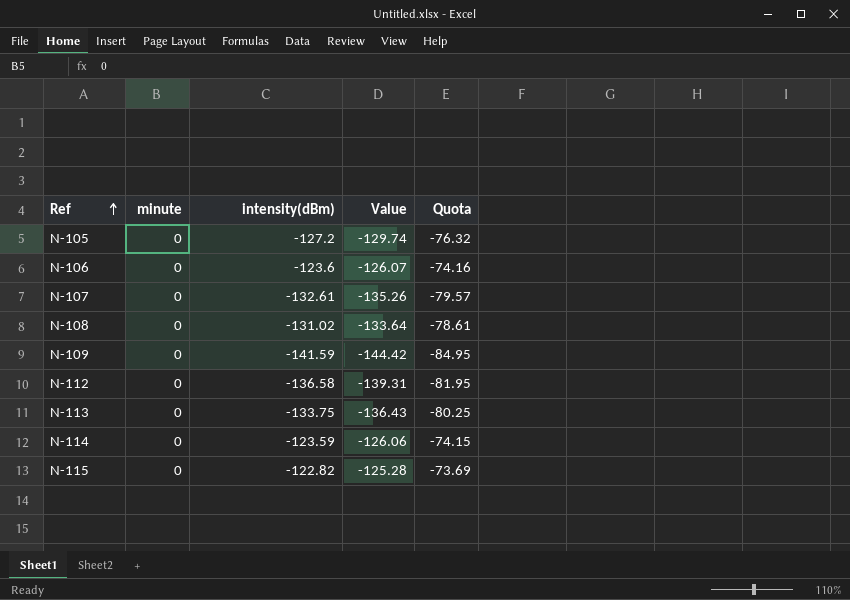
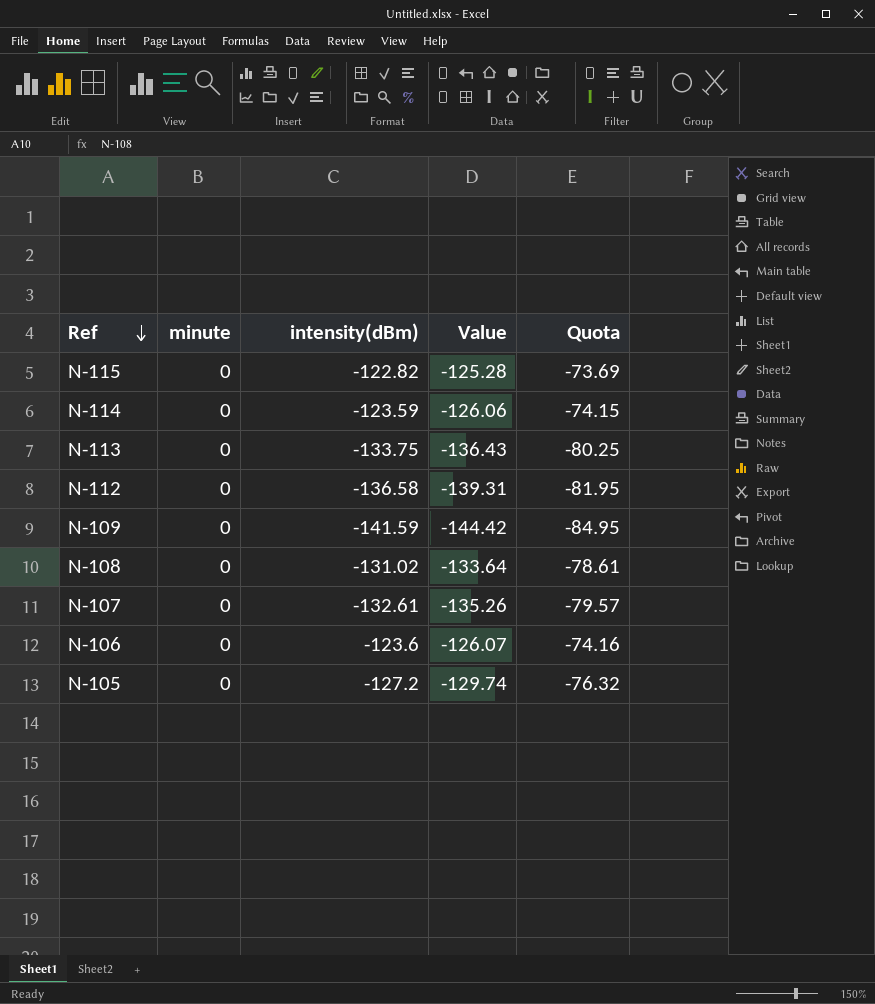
row order: Ref ascending -> Ref descending

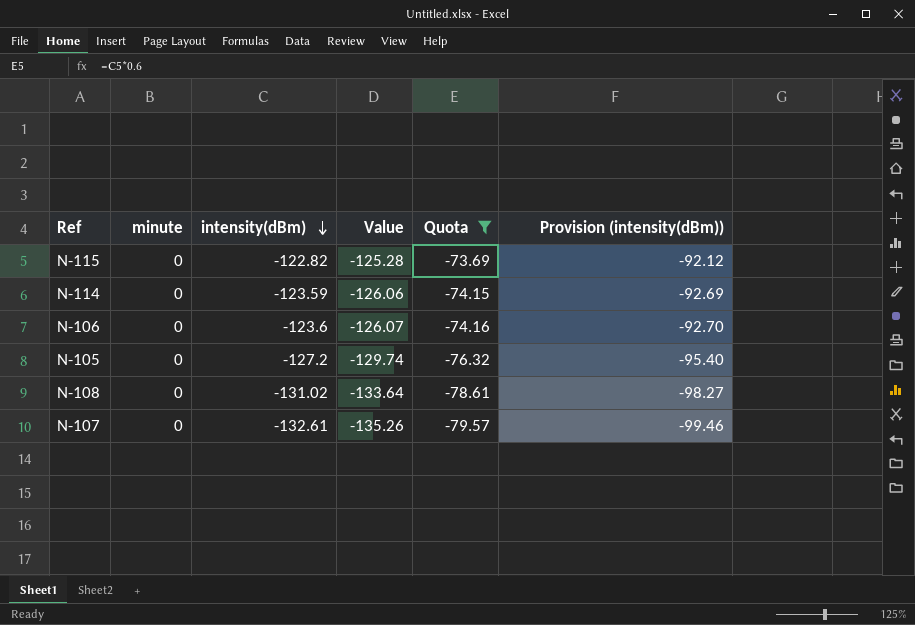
filter: none -> Quota >= -79.57
row order: Ref descending -> intensity(dBm) descending
column Provision (intensity(dBm)) | formula: none -> [intensity(dBm)] * 0.75

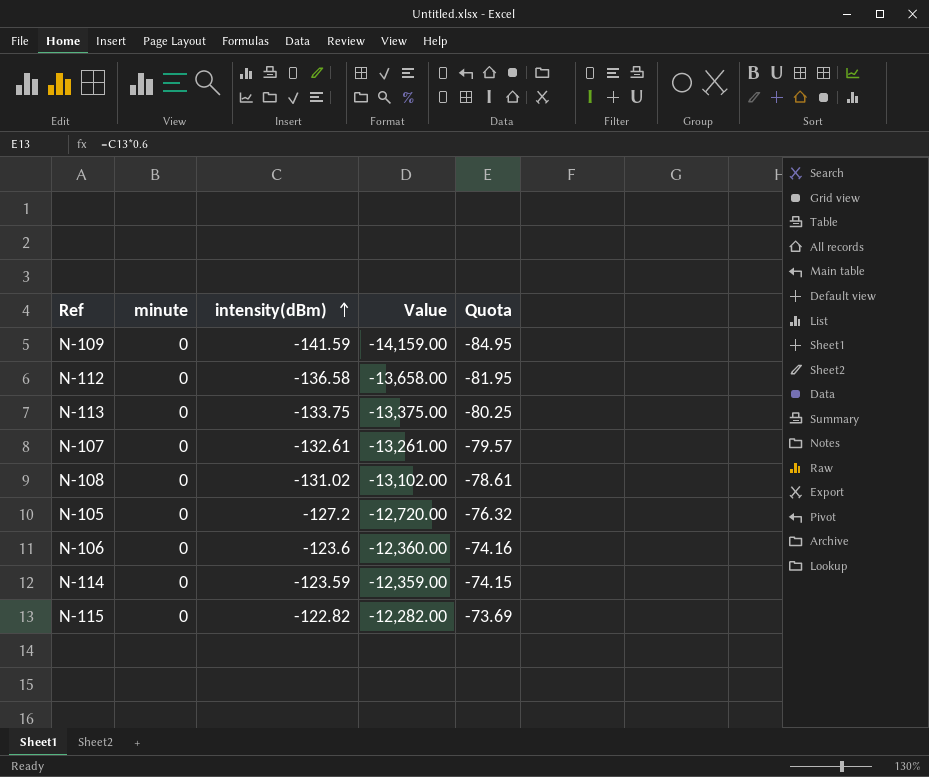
filter: Quota >= -79.57 -> none
row order: intensity(dBm) descending -> intensity(dBm) ascending
column Provision (intensity(dBm)) | formula: [intensity(dBm)] * 0.75 -> none
column Value | formula: [intensity(dBm)] * 1.02 -> [intensity(dBm)] * 100

